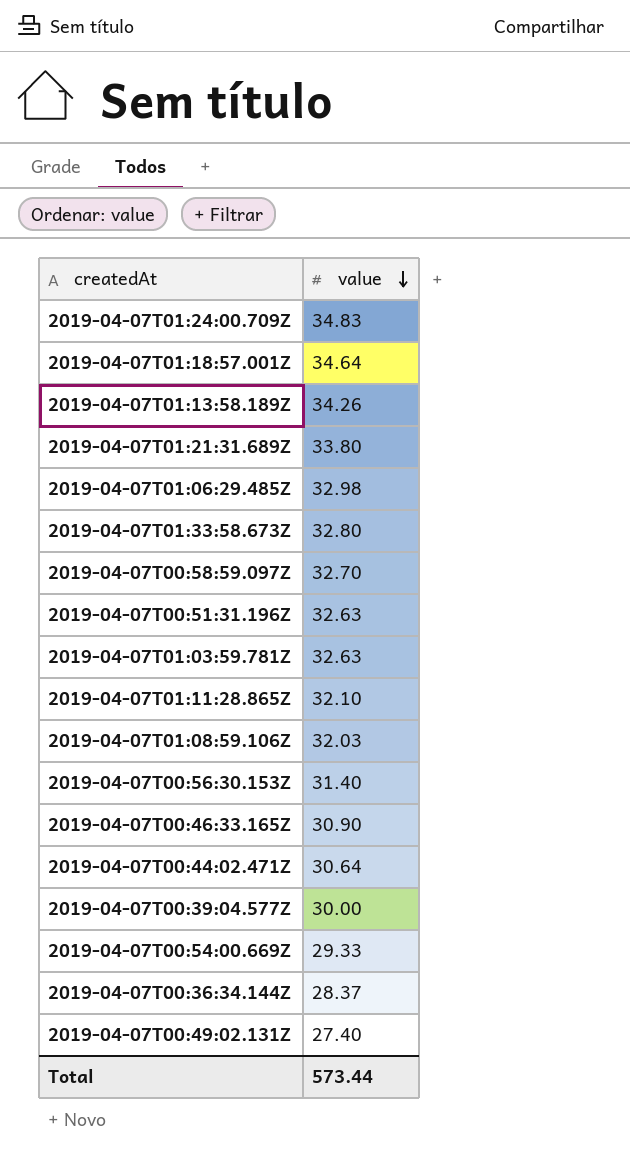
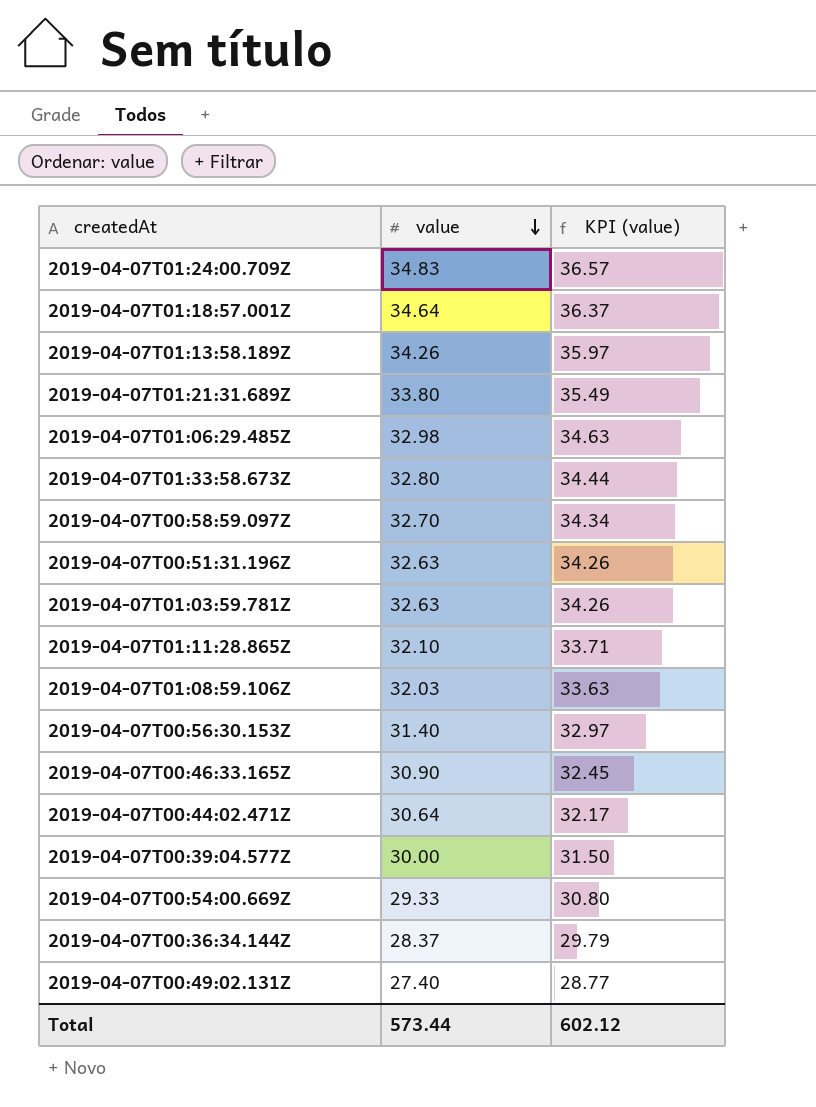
column KPI (value) | formula: none -> [value] * 1.05

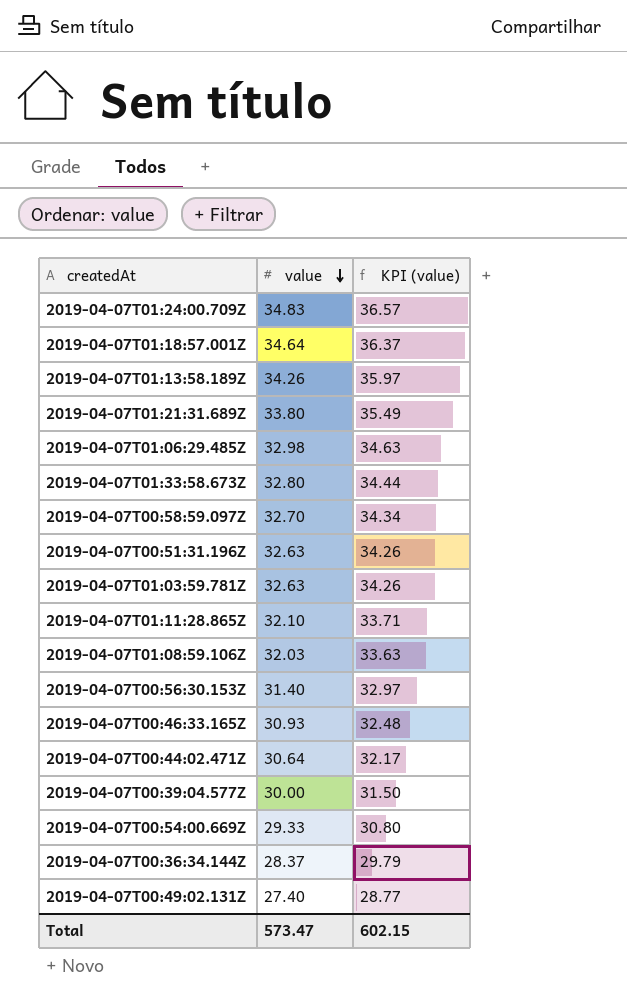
2019-04-07T00:46:33.165Z | value: 30.90 -> 30.93
2019-04-07T00:46:33.165Z | KPI (value): 32.45 -> 32.48
Total | value: 573.44 -> 573.47
Total | KPI (value): 602.12 -> 602.15

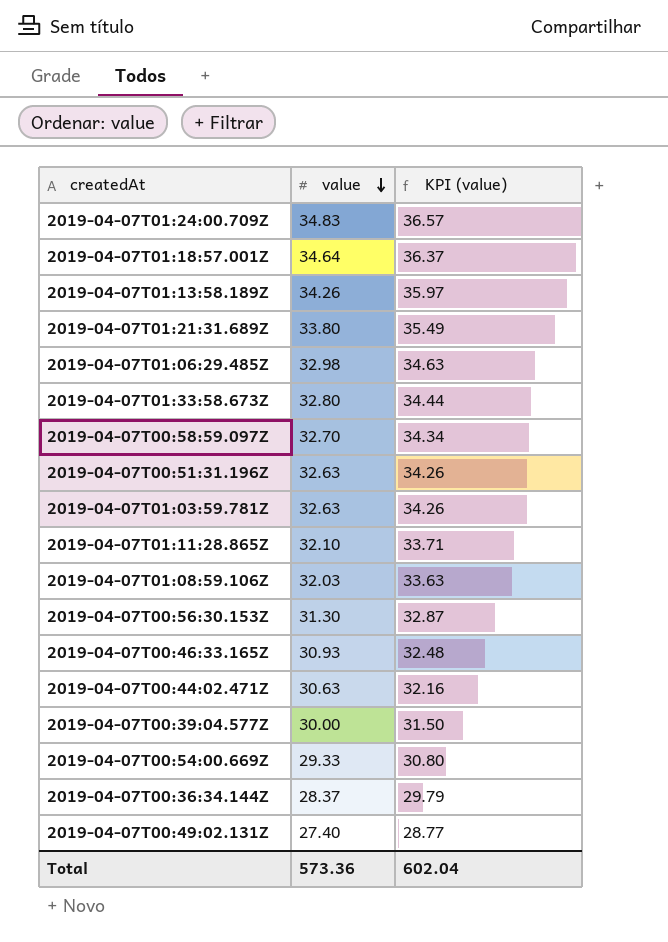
2019-04-07T00:56:30.153Z | value: 31.40 -> 31.30
2019-04-07T00:56:30.153Z | KPI (value): 32.97 -> 32.87
2019-04-07T00:44:02.471Z | value: 30.64 -> 30.63
2019-04-07T00:44:02.471Z | KPI (value): 32.17 -> 32.16
Total | value: 573.47 -> 573.36
Total | KPI (value): 602.15 -> 602.04

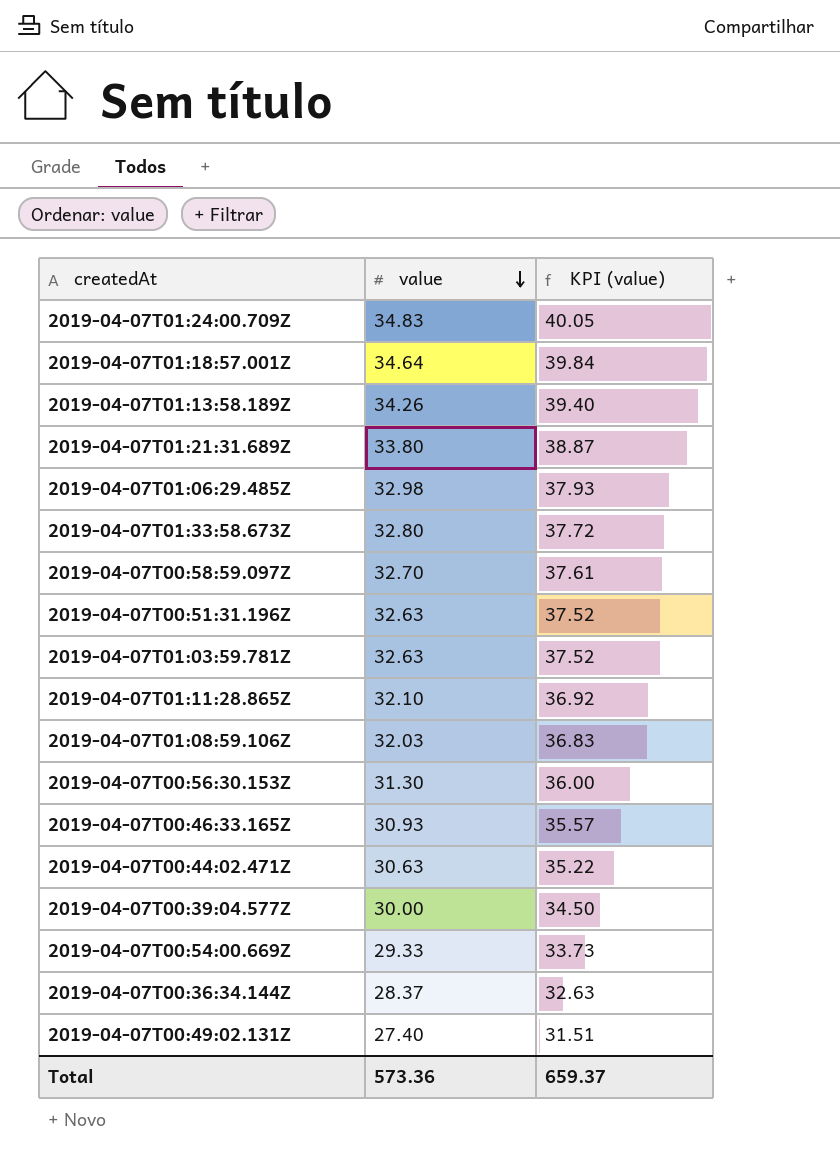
column KPI (value) | formula: [value] * 1.05 -> [value] * 1.15
Total | KPI (value): 602.04 -> 659.37

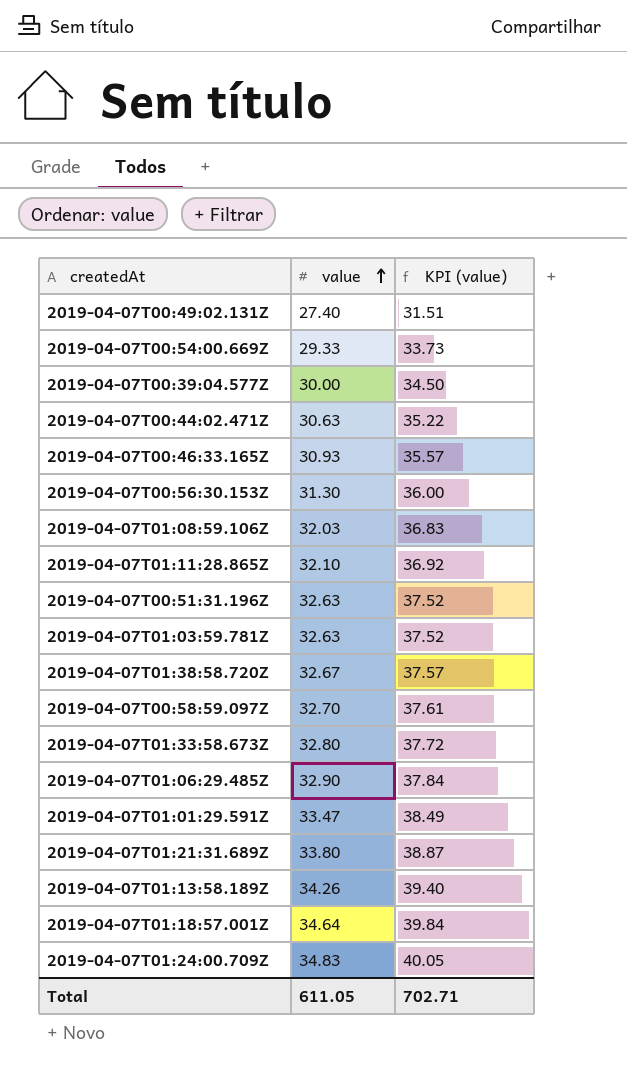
row order: value descending -> value ascending
row 2019-04-07T00:36:34.144Z: 28.37 | 32.63 -> none
row 2019-04-07T01:38:58.720Z: none -> 32.67 | 37.57
2019-04-07T01:06:29.485Z | value: 32.98 -> 32.90
2019-04-07T01:06:29.485Z | KPI (value): 37.93 -> 37.84
row 2019-04-07T01:01:29.591Z: none -> 33.47 | 38.49
Total | value: 573.36 -> 611.05
Total | KPI (value): 659.37 -> 702.71

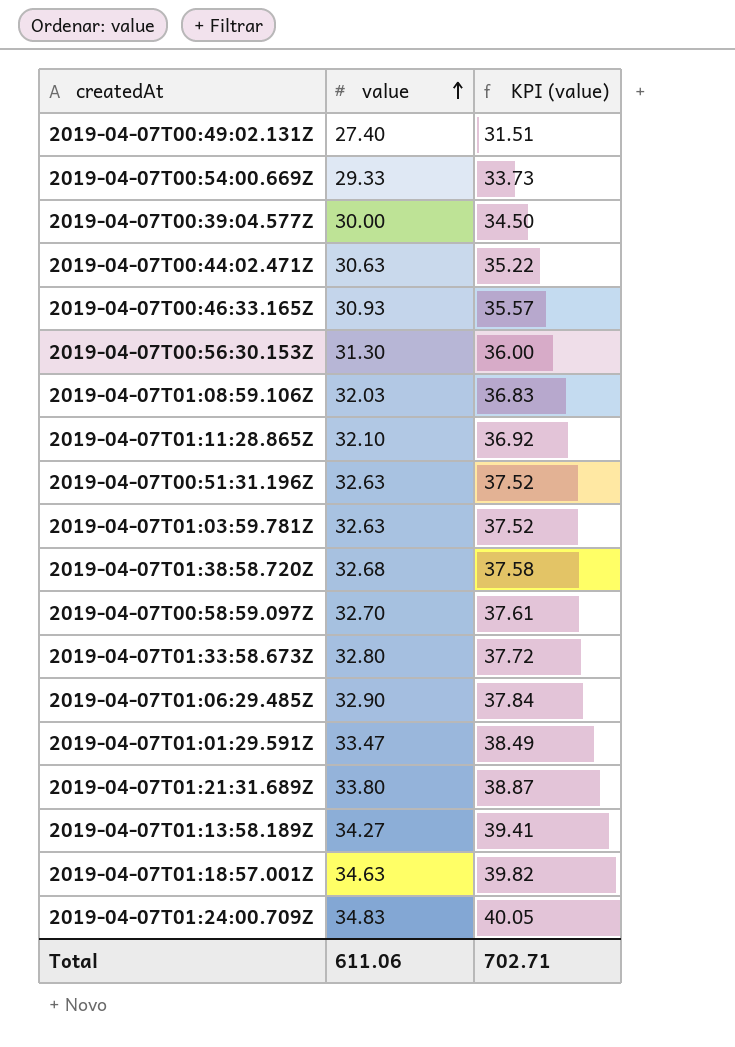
2019-04-07T01:38:58.720Z | value: 32.67 -> 32.68
2019-04-07T01:38:58.720Z | KPI (value): 37.57 -> 37.58
2019-04-07T01:13:58.189Z | value: 34.26 -> 34.27
2019-04-07T01:13:58.189Z | KPI (value): 39.40 -> 39.41
2019-04-07T01:18:57.001Z | value: 34.64 -> 34.63
2019-04-07T01:18:57.001Z | KPI (value): 39.84 -> 39.82
Total | value: 611.05 -> 611.06

